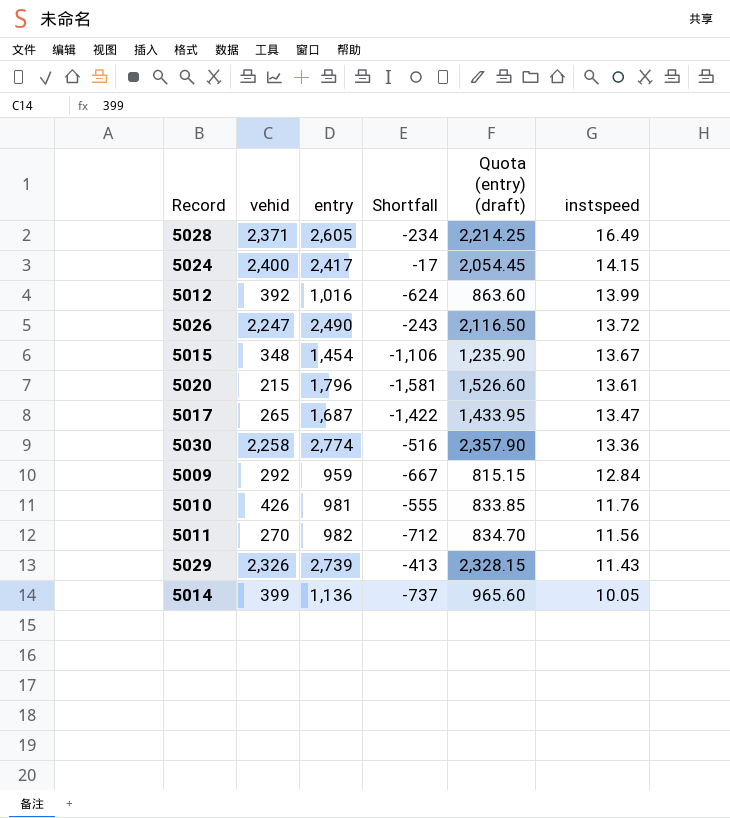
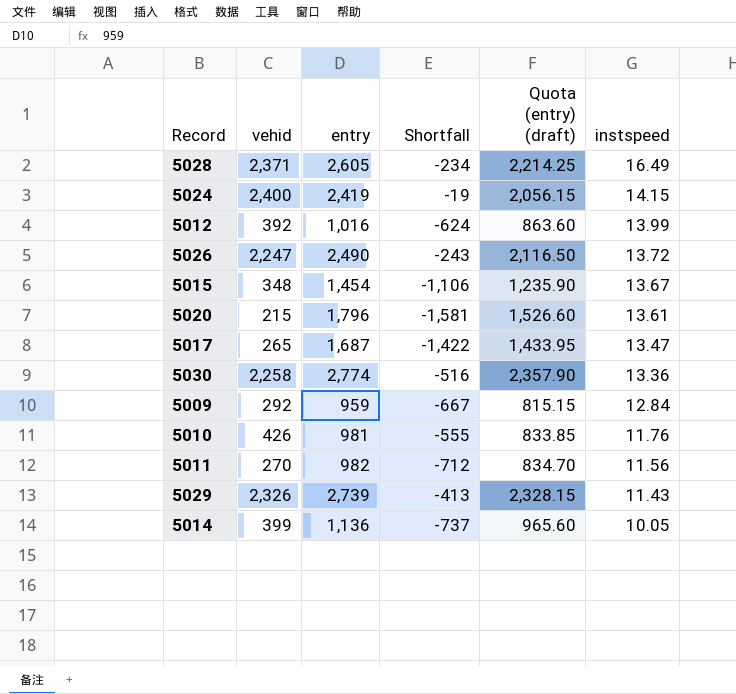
5024 | entry: 2,417 -> 2,419
5024 | Shortfall: -17 -> -19
5024 | Quota (entry) (draft): 2,054.45 -> 2,056.15

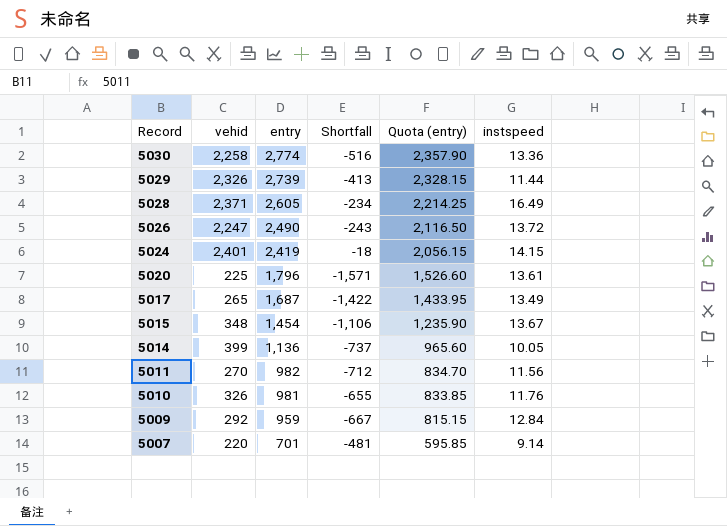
row order: instspeed descending -> Record descending
column name: Quota (entry) (draft) -> Quota (entry)
row 5012: 392 | 1,016 | -624 | 863.60 | 13.99 -> none
5029 | instspeed: 11.43 -> 11.44
5024 | vehid: 2,400 -> 2,401
5024 | Shortfall: -19 -> -18
5020 | vehid: 215 -> 225
5020 | Shortfall: -1,581 -> -1,571
5017 | instspeed: 13.47 -> 13.49
5010 | vehid: 426 -> 326
5010 | Shortfall: -555 -> -655
row 5007: none -> 220 | 701 | -481 | 595.85 | 9.14

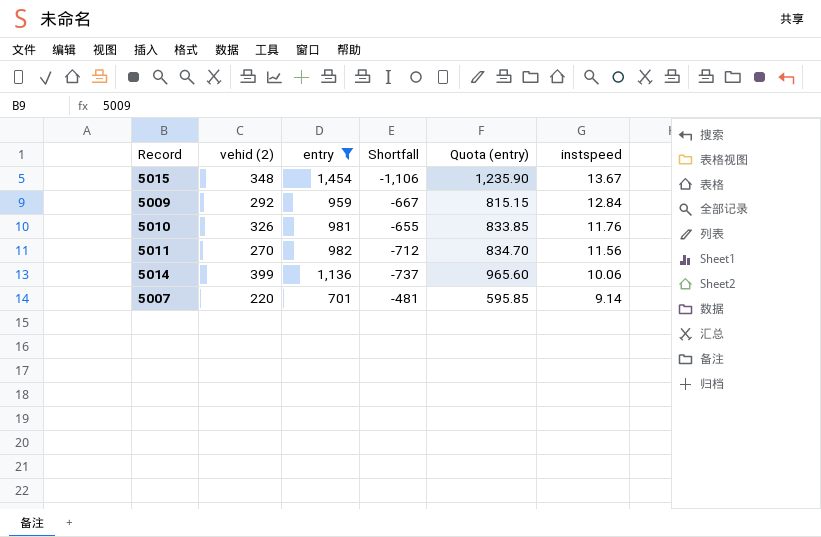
filter: none -> entry <= 1,454
row order: Record descending -> instspeed descending
column name: vehid -> vehid (2)
5014 | instspeed: 10.05 -> 10.06

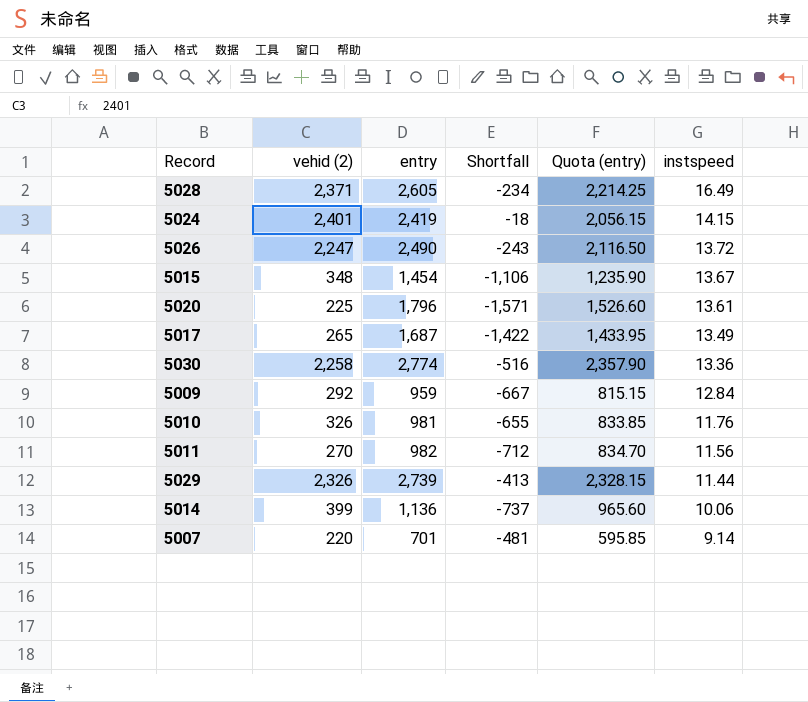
filter: entry <= 1,454 -> none

